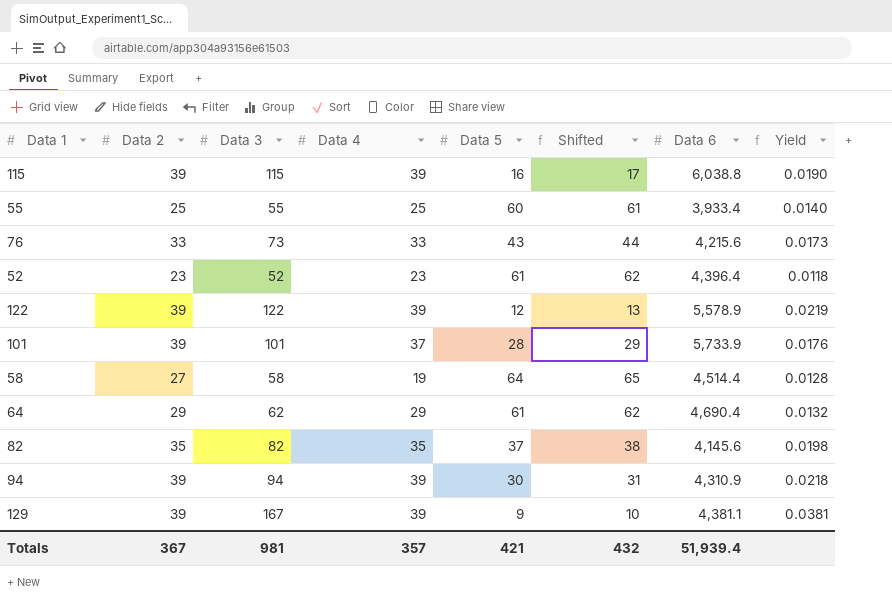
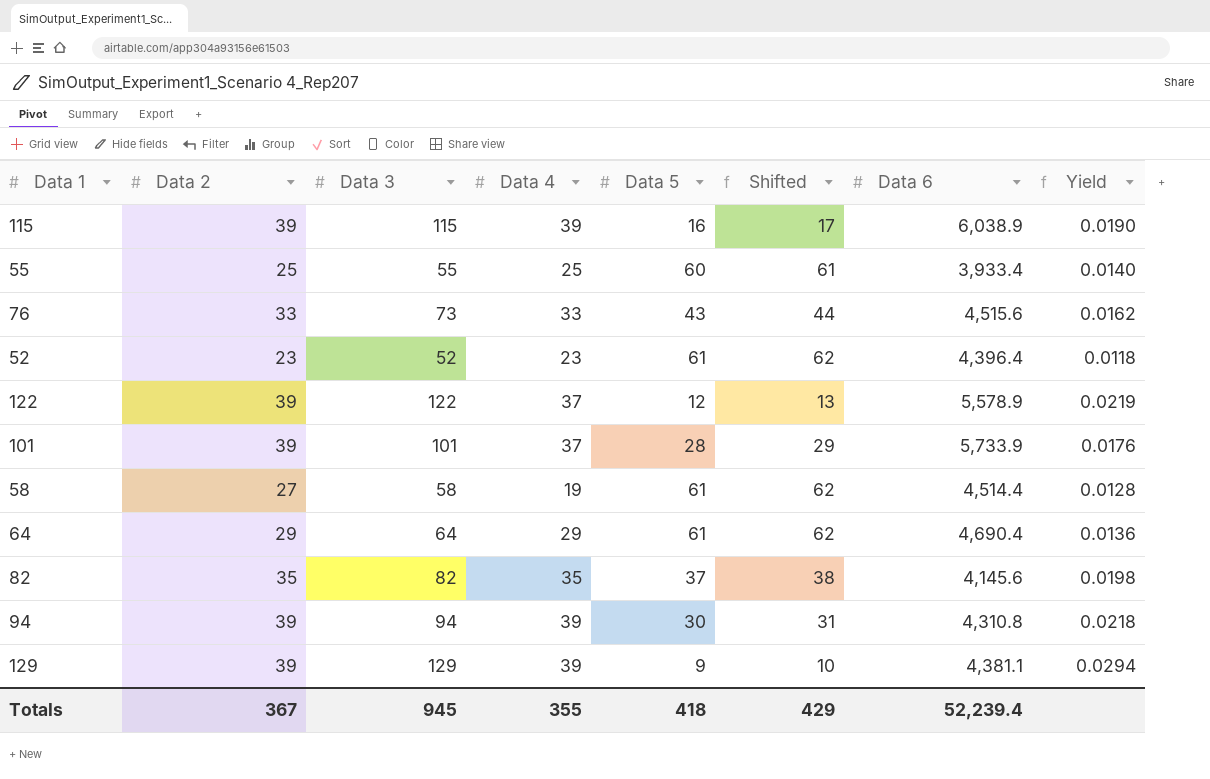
115 | Data 6: 6,038.8 -> 6,038.9
76 | Data 6: 4,215.6 -> 4,515.6
76 | Yield: 0.0173 -> 0.0162
122 | Data 4: 39 -> 37
58 | Data 5: 64 -> 61
58 | Shifted: 65 -> 62
64 | Data 3: 62 -> 64
64 | Yield: 0.0132 -> 0.0136
94 | Data 6: 4,310.9 -> 4,310.8
129 | Data 3: 167 -> 129
129 | Yield: 0.0381 -> 0.0294
Totals | Data 3: 981 -> 945
Totals | Data 4: 357 -> 355
Totals | Data 5: 421 -> 418
Totals | Shifted: 432 -> 429
Totals | Data 6: 51,939.4 -> 52,239.4

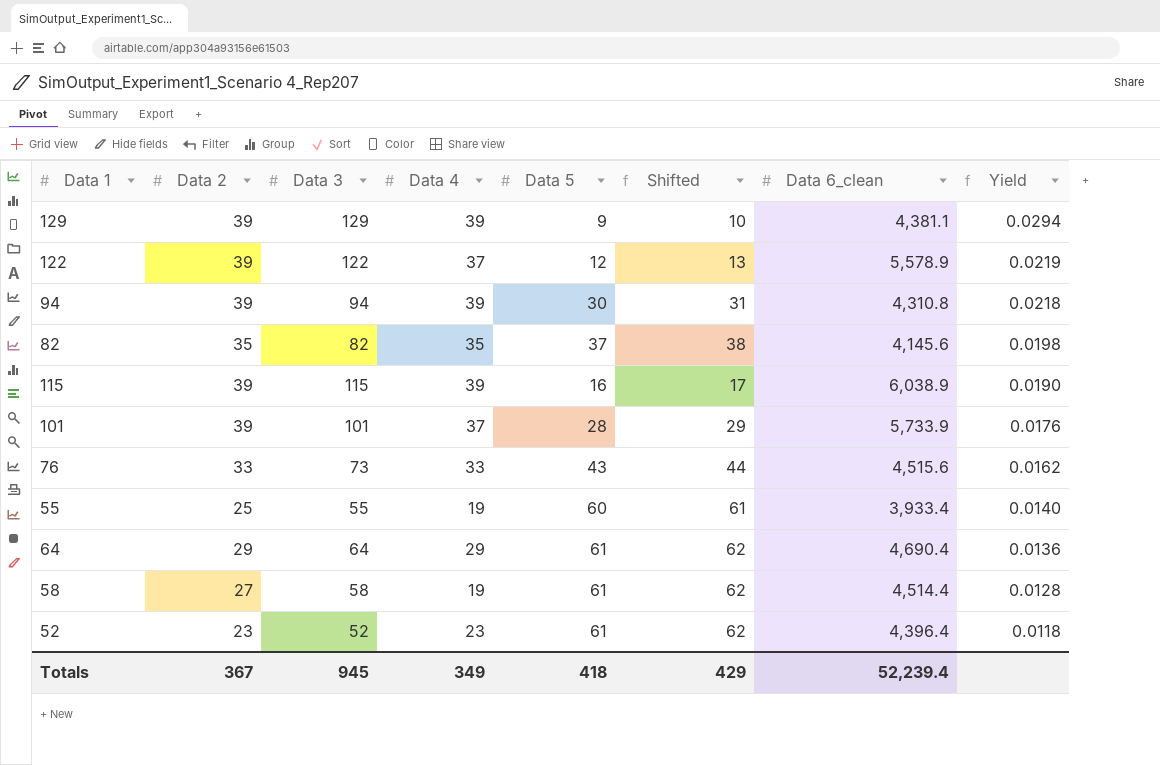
row order: none -> Yield descending
column name: Data 6 -> Data 6_clean
55 | Data 4: 25 -> 19
Totals | Data 4: 355 -> 349

